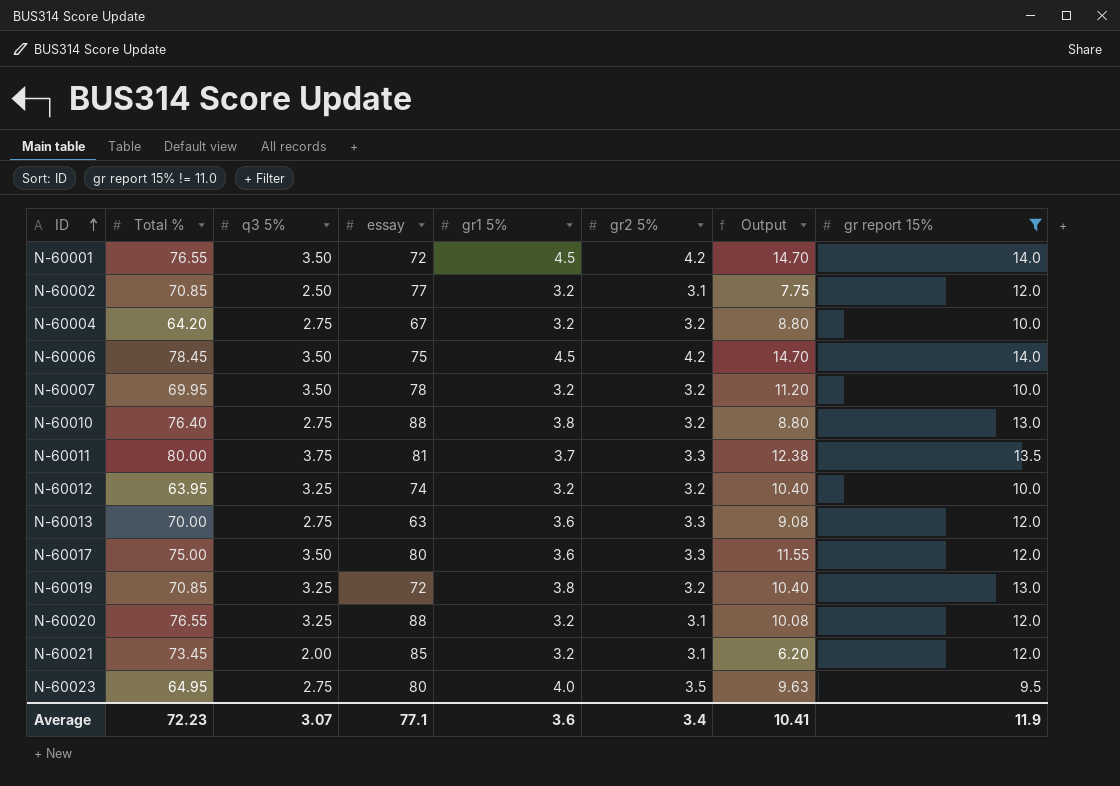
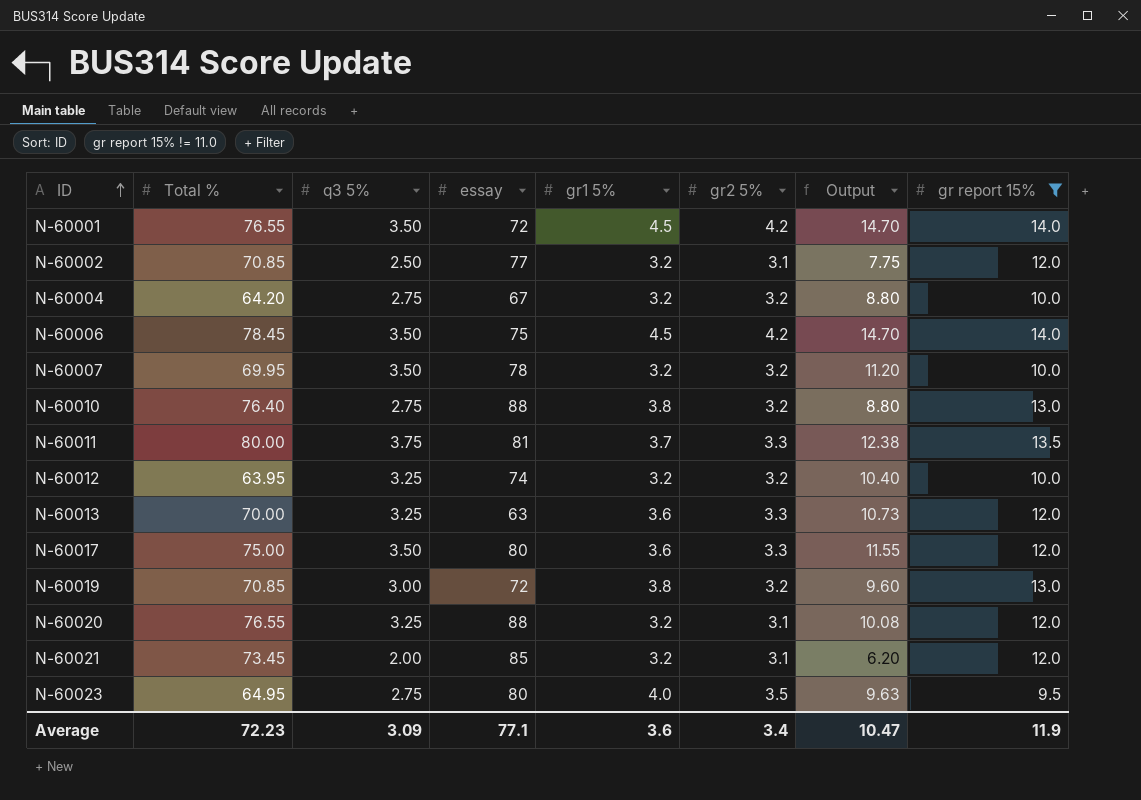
N-60013 | q3 5%: 2.75 -> 3.25
N-60013 | Output: 9.08 -> 10.73
N-60019 | q3 5%: 3.25 -> 3.00
N-60019 | Output: 10.40 -> 9.60
Average | q3 5%: 3.07 -> 3.09
Average | Output: 10.41 -> 10.47

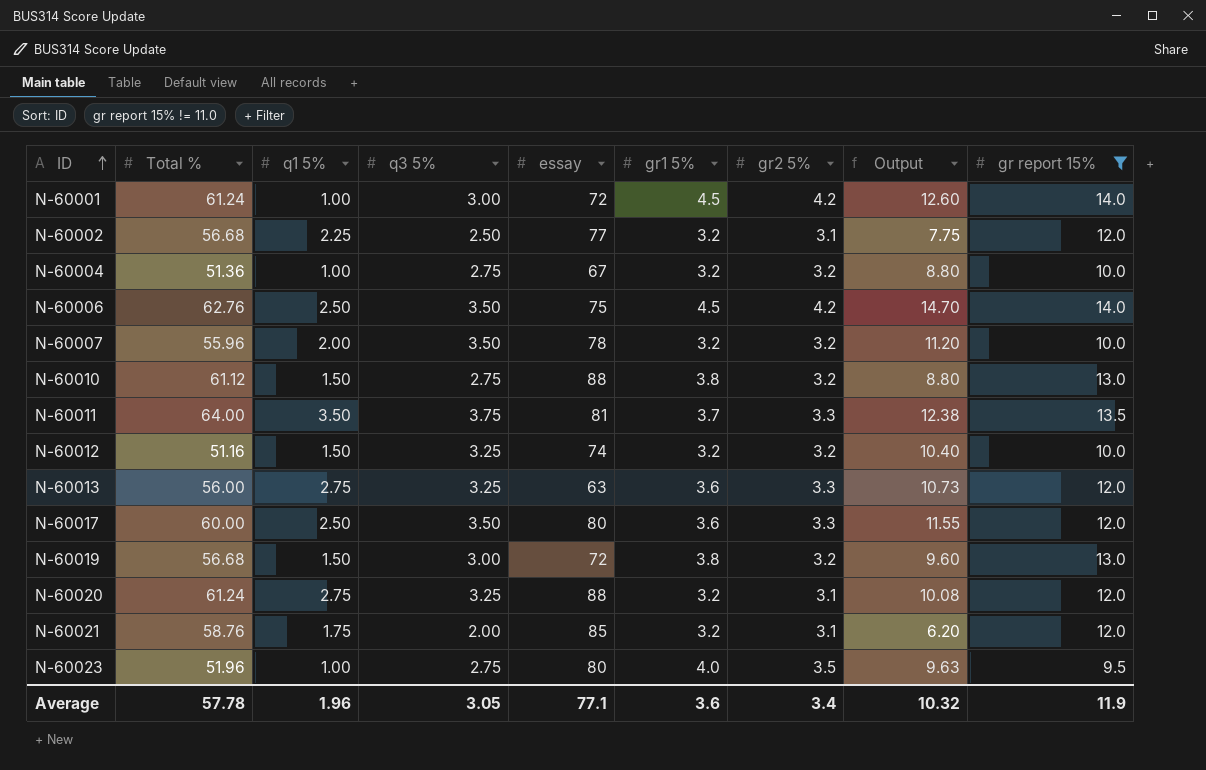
column q1 5% | position: none -> 3
N-60001 | Total %: 76.55 -> 61.24
N-60001 | q3 5%: 3.50 -> 3.00
N-60001 | Output: 14.70 -> 12.60
N-60002 | Total %: 70.85 -> 56.68
N-60004 | Total %: 64.20 -> 51.36
N-60006 | Total %: 78.45 -> 62.76
N-60007 | Total %: 69.95 -> 55.96
N-60010 | Total %: 76.40 -> 61.12
N-60011 | Total %: 80.00 -> 64.00
N-60012 | Total %: 63.95 -> 51.16
N-60013 | Total %: 70.00 -> 56.00
N-60017 | Total %: 75.00 -> 60.00
N-60019 | Total %: 70.85 -> 56.68
N-60020 | Total %: 76.55 -> 61.24
N-60021 | Total %: 73.45 -> 58.76
N-60023 | Total %: 64.95 -> 51.96
Average | Total %: 72.23 -> 57.78
Average | q3 5%: 3.09 -> 3.05
Average | Output: 10.47 -> 10.32

